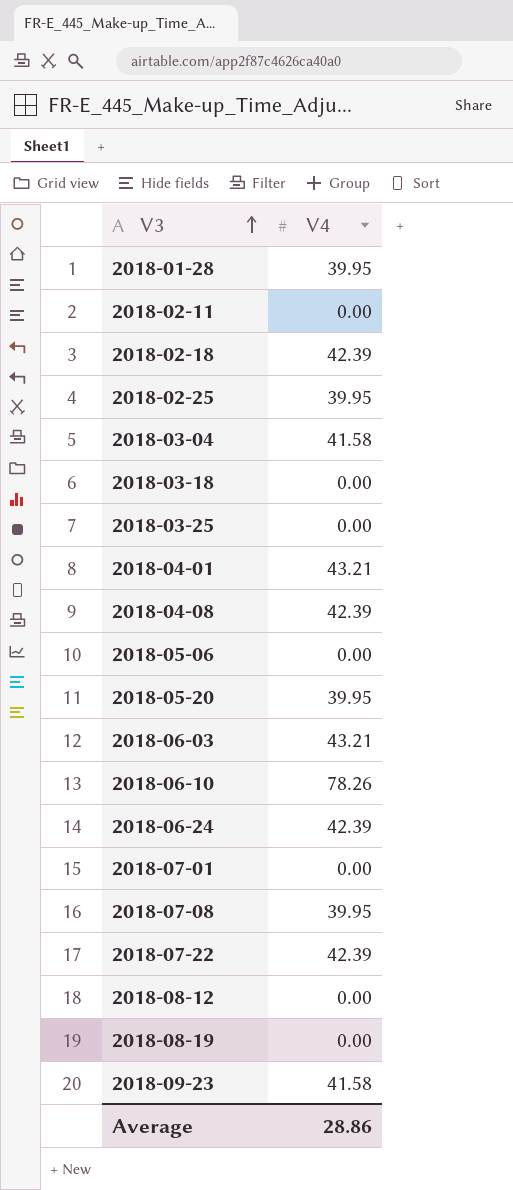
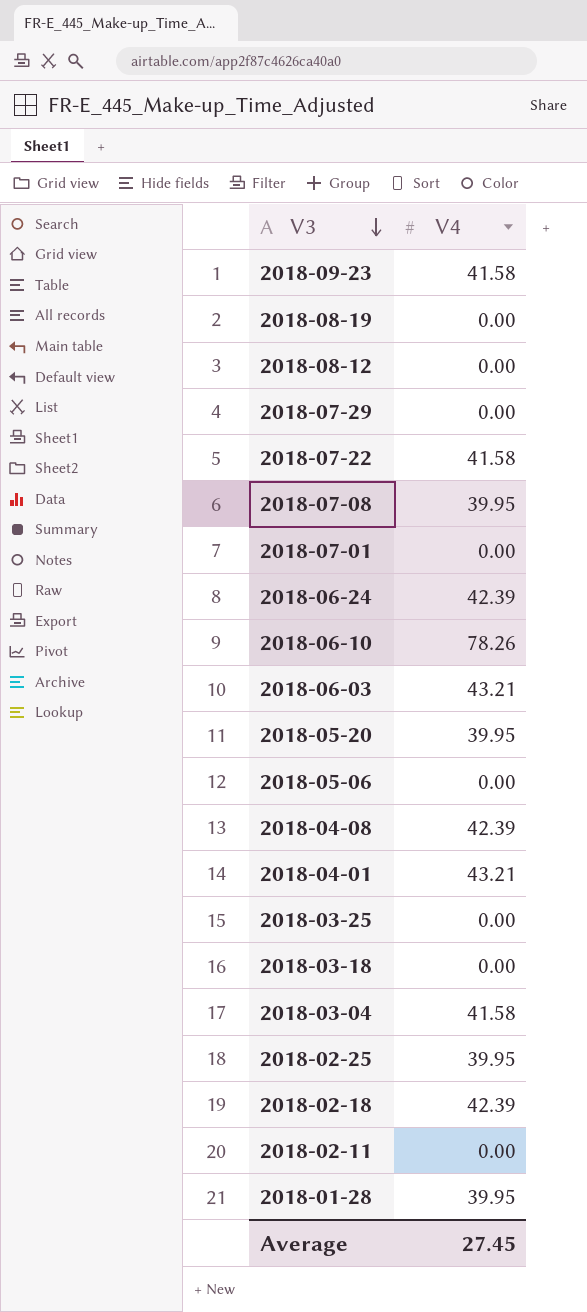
row order: V3 ascending -> V3 descending
row 2018-07-29: none -> 0.00
2018-07-22 | V4: 42.39 -> 41.58
Average | V4: 28.86 -> 27.45

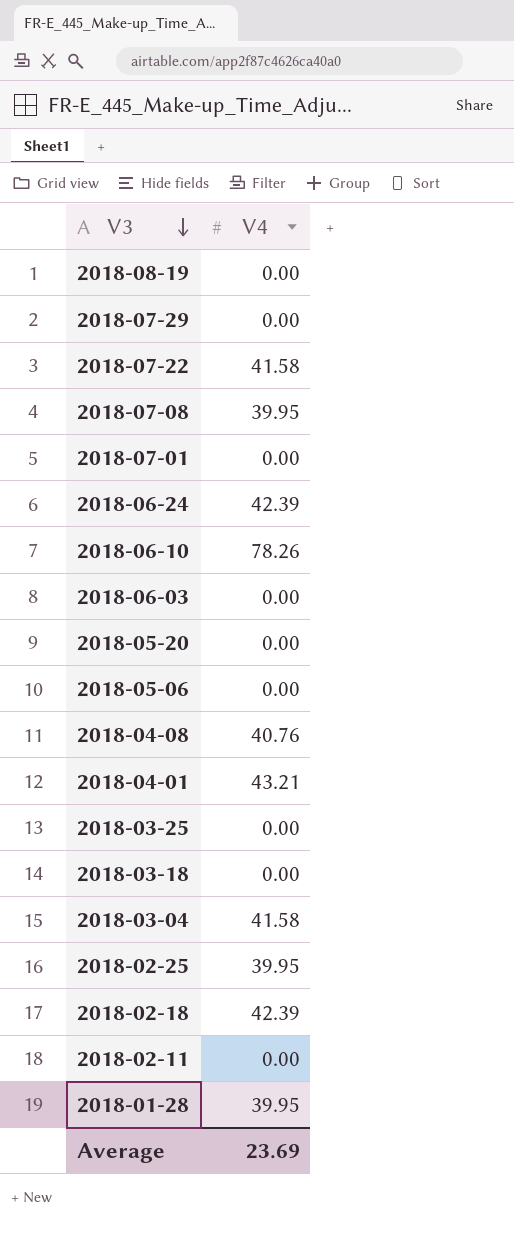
row 2018-09-23: 41.58 -> none
row 2018-08-12: 0.00 -> none
2018-06-03 | V4: 43.21 -> 0.00
2018-05-20 | V4: 39.95 -> 0.00
2018-04-08 | V4: 42.39 -> 40.76
Average | V4: 27.45 -> 23.69

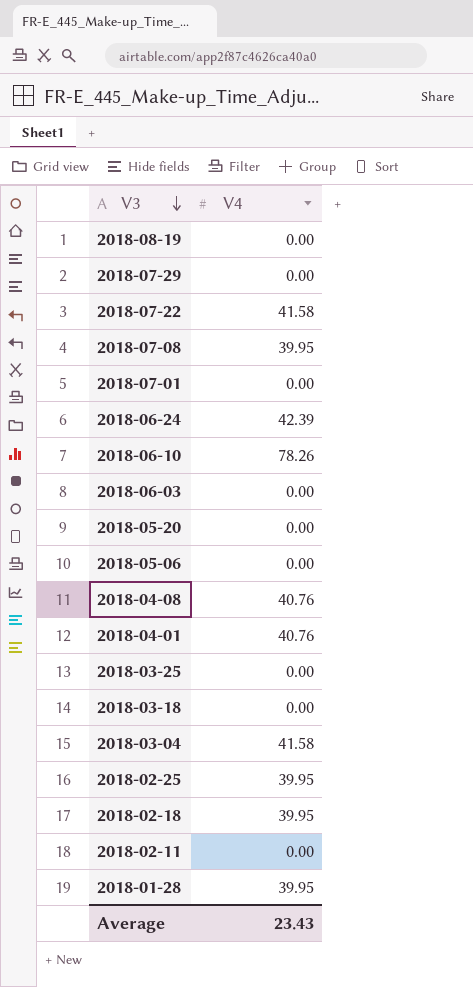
2018-04-01 | V4: 43.21 -> 40.76
2018-02-18 | V4: 42.39 -> 39.95
Average | V4: 23.69 -> 23.43

